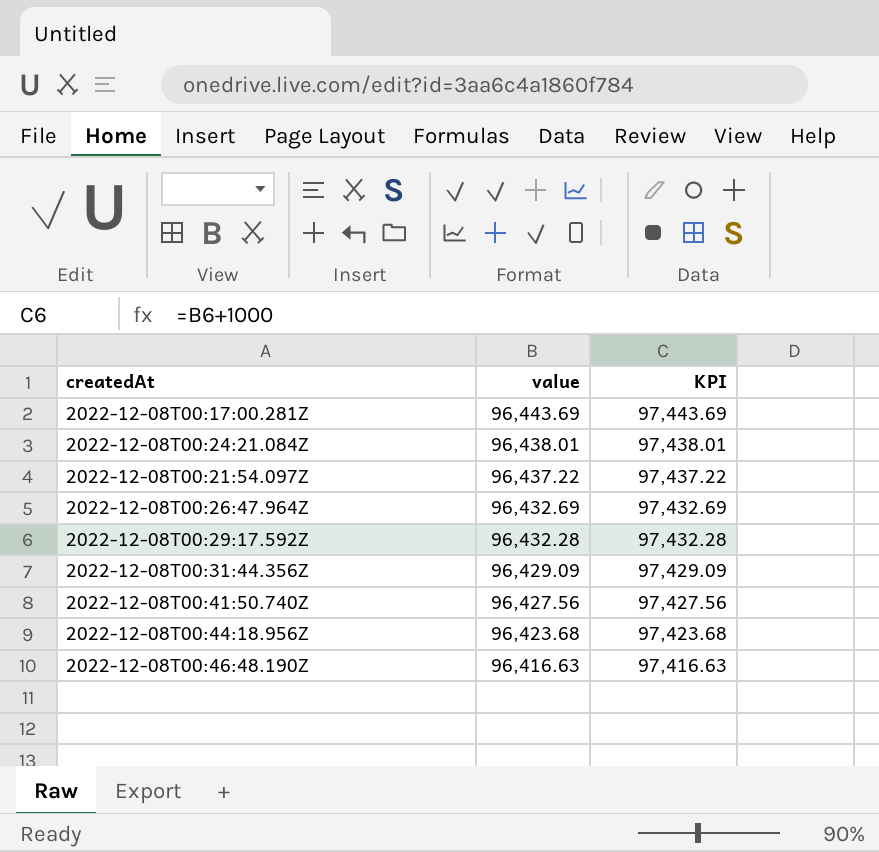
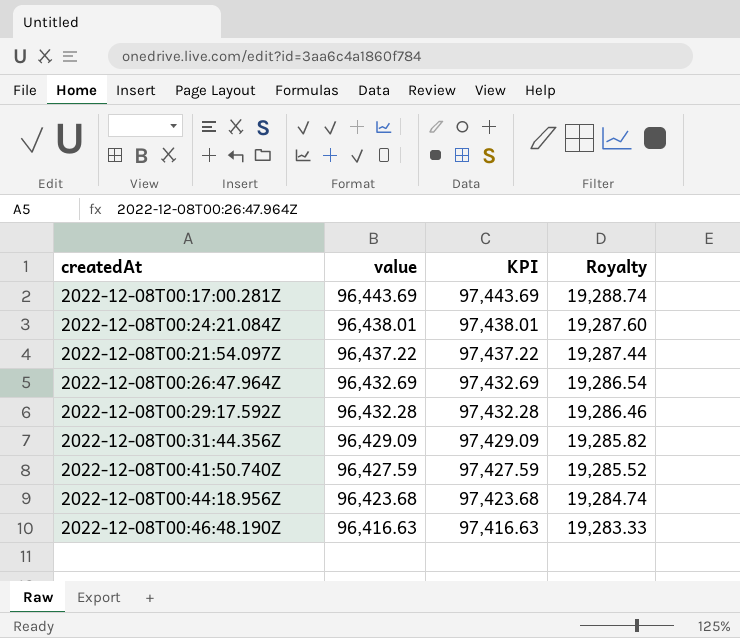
column Royalty | formula: none -> [value] * 0.2
2022-12-08T00:41:50.740Z | value: 96,427.56 -> 96,427.59
2022-12-08T00:41:50.740Z | KPI: 97,427.56 -> 97,427.59

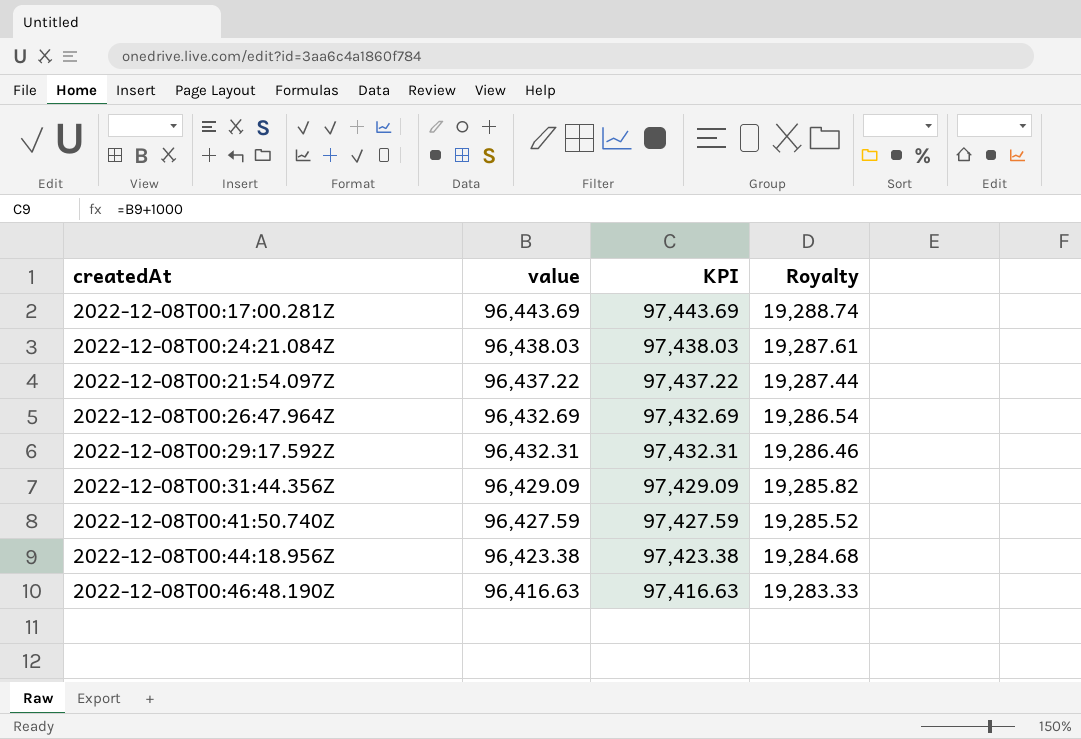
2022-12-08T00:24:21.084Z | value: 96,438.01 -> 96,438.03
2022-12-08T00:24:21.084Z | KPI: 97,438.01 -> 97,438.03
2022-12-08T00:24:21.084Z | Royalty: 19,287.60 -> 19,287.61
2022-12-08T00:29:17.592Z | value: 96,432.28 -> 96,432.31
2022-12-08T00:29:17.592Z | KPI: 97,432.28 -> 97,432.31
2022-12-08T00:44:18.956Z | value: 96,423.68 -> 96,423.38
2022-12-08T00:44:18.956Z | KPI: 97,423.68 -> 97,423.38
2022-12-08T00:44:18.956Z | Royalty: 19,284.74 -> 19,284.68

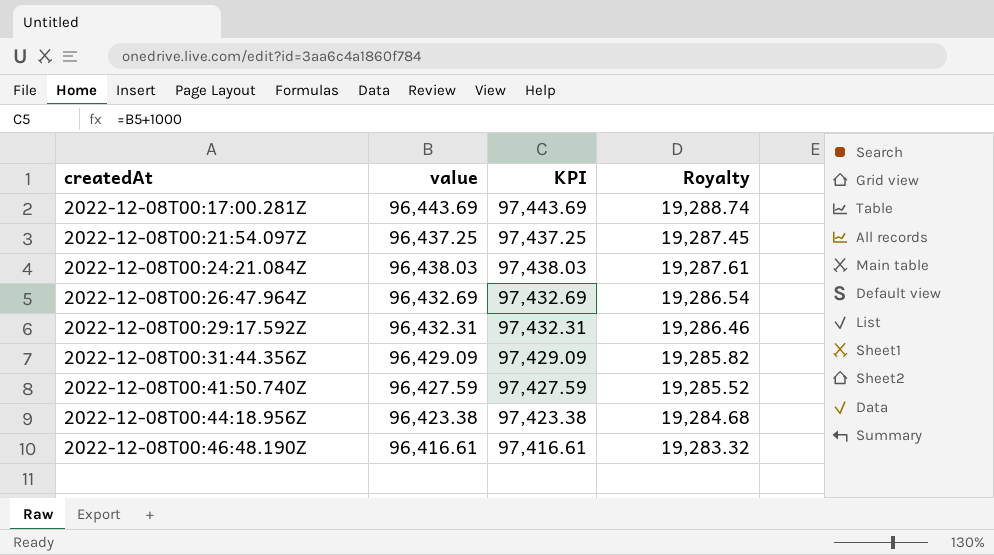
row order: value descending -> createdAt ascending
2022-12-08T00:21:54.097Z | value: 96,437.22 -> 96,437.25
2022-12-08T00:21:54.097Z | KPI: 97,437.22 -> 97,437.25
2022-12-08T00:21:54.097Z | Royalty: 19,287.44 -> 19,287.45
2022-12-08T00:46:48.190Z | value: 96,416.63 -> 96,416.61
2022-12-08T00:46:48.190Z | KPI: 97,416.63 -> 97,416.61
2022-12-08T00:46:48.190Z | Royalty: 19,283.33 -> 19,283.32

